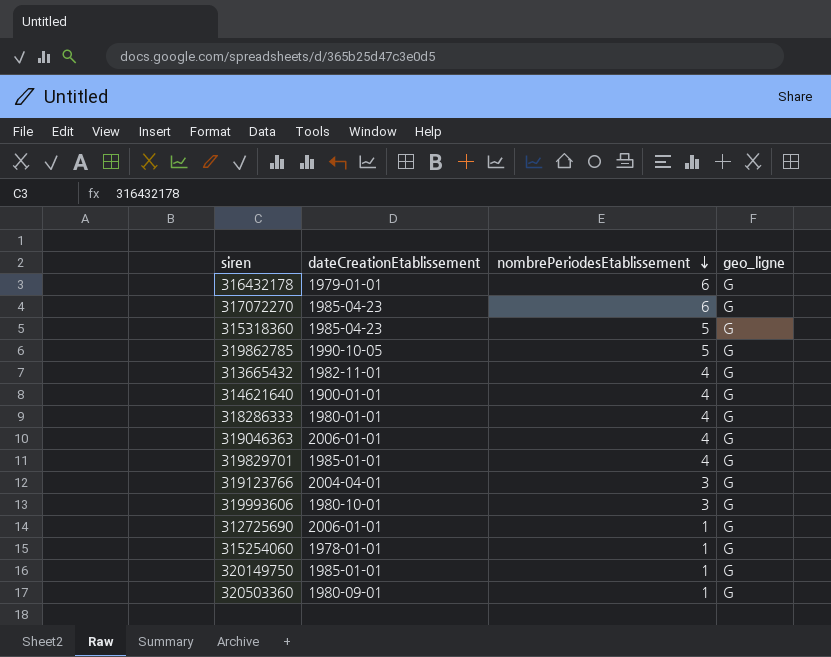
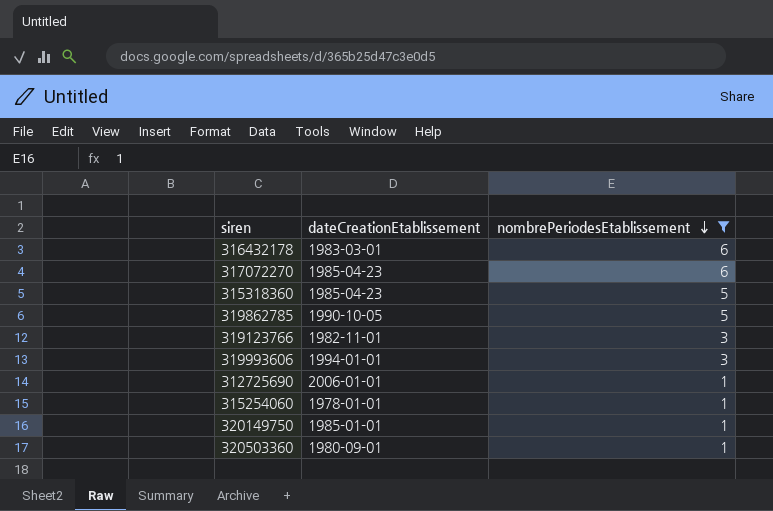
filter: none -> nombrePeriodesEtablissement != 4
column geo_ligne | position: 4 -> none
316432178 | dateCreationEtablissement: 1979-01-01 -> 1983-03-01
319123766 | dateCreationEtablissement: 2004-04-01 -> 1982-11-01
319993606 | dateCreationEtablissement: 1980-10-01 -> 1994-01-01

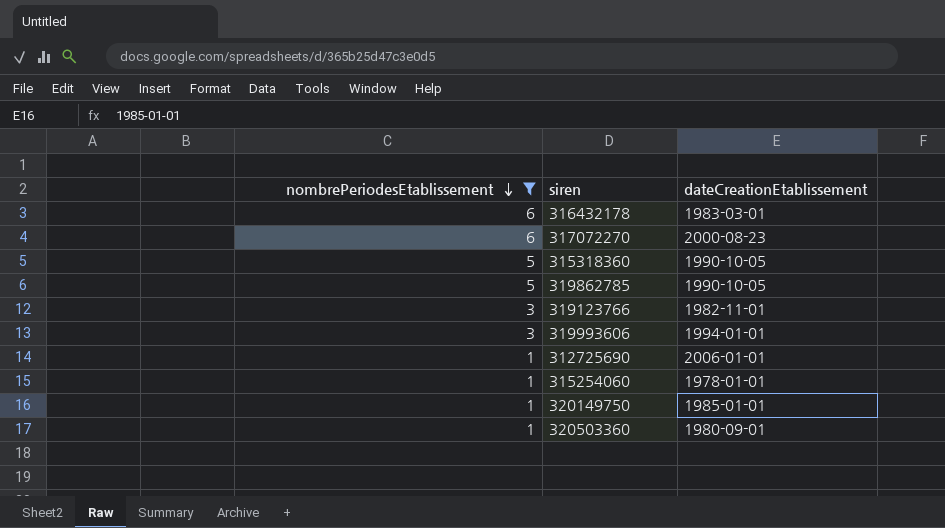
column nombrePeriodesEtablissement | position: 3 -> 1
317072270 | dateCreationEtablissement: 1985-04-23 -> 2000-08-23
315318360 | dateCreationEtablissement: 1985-04-23 -> 1990-10-05

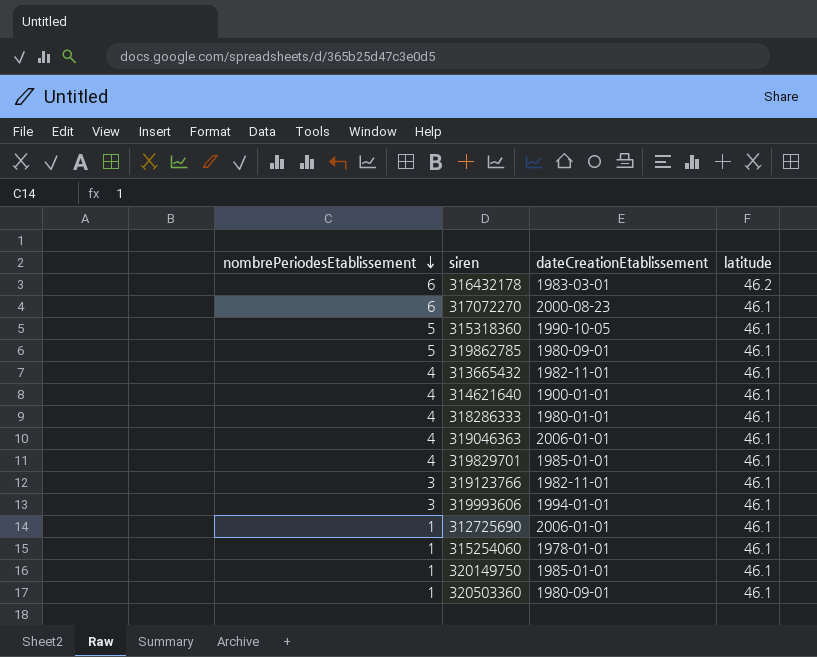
filter: nombrePeriodesEtablissement != 4 -> none
column latitude | position: none -> 4
319862785 | dateCreationEtablissement: 1990-10-05 -> 1980-09-01

